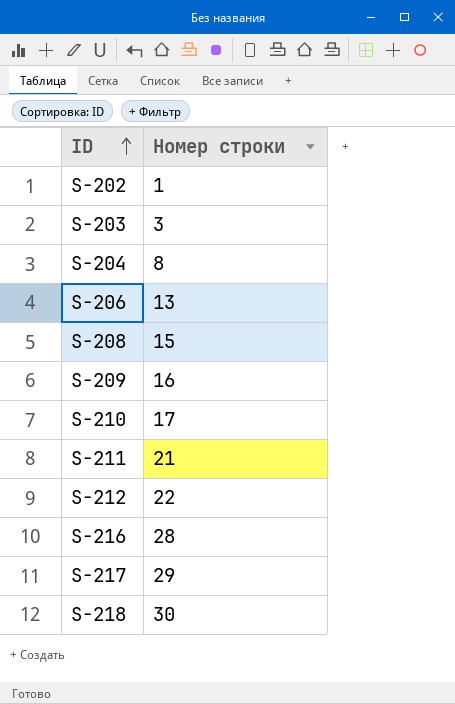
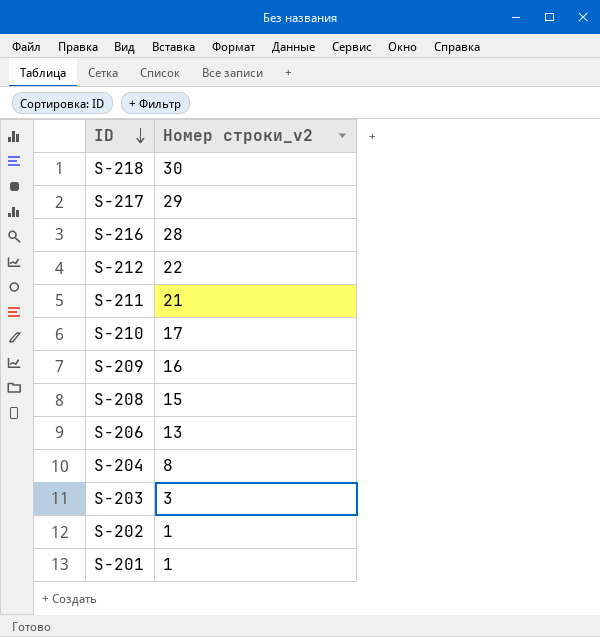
row order: ID ascending -> ID descending
column name: Номер строки -> Номер строки_v2
row S-201: none -> 1

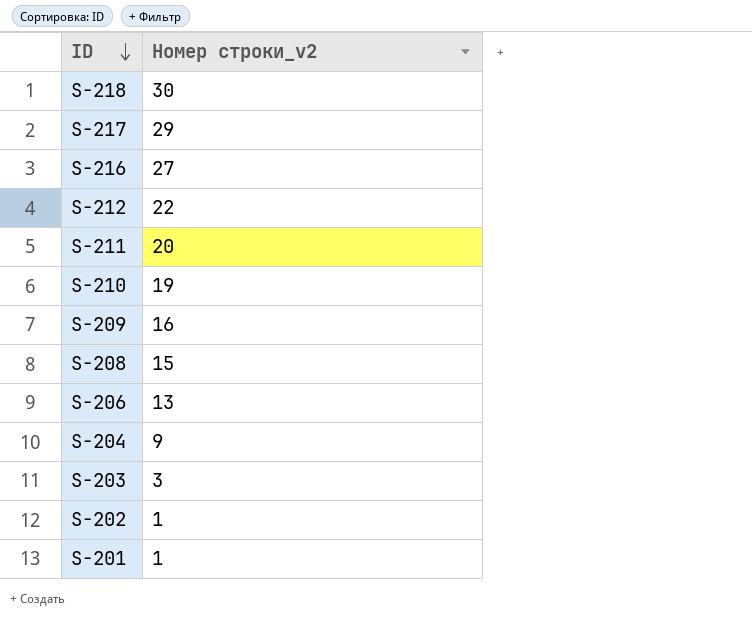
S-216 | Номер строки_v2: 28 -> 27
S-211 | Номер строки_v2: 21 -> 20
S-210 | Номер строки_v2: 17 -> 19
S-204 | Номер строки_v2: 8 -> 9

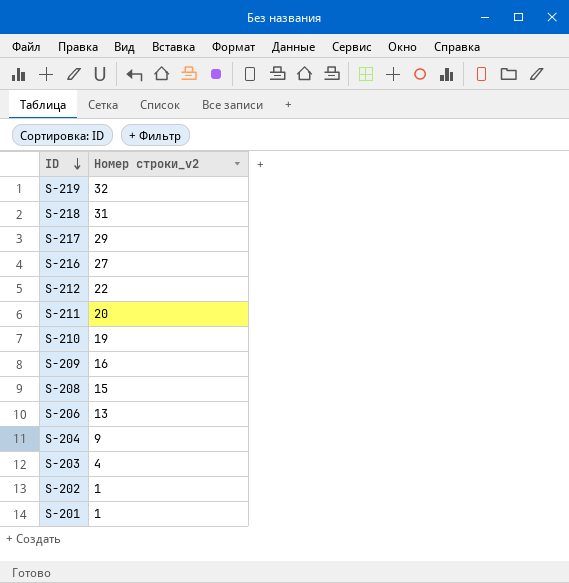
row S-219: none -> 32
S-218 | Номер строки_v2: 30 -> 31
S-203 | Номер строки_v2: 3 -> 4

